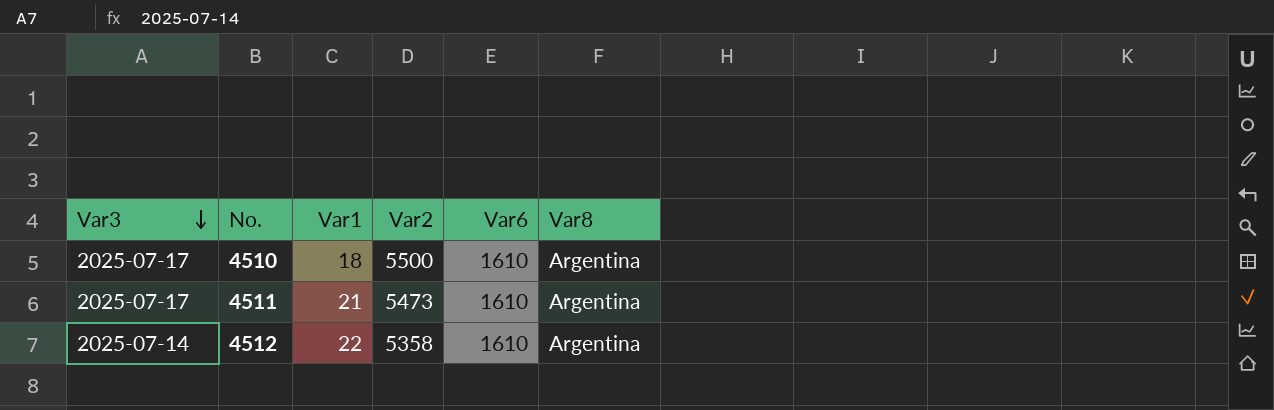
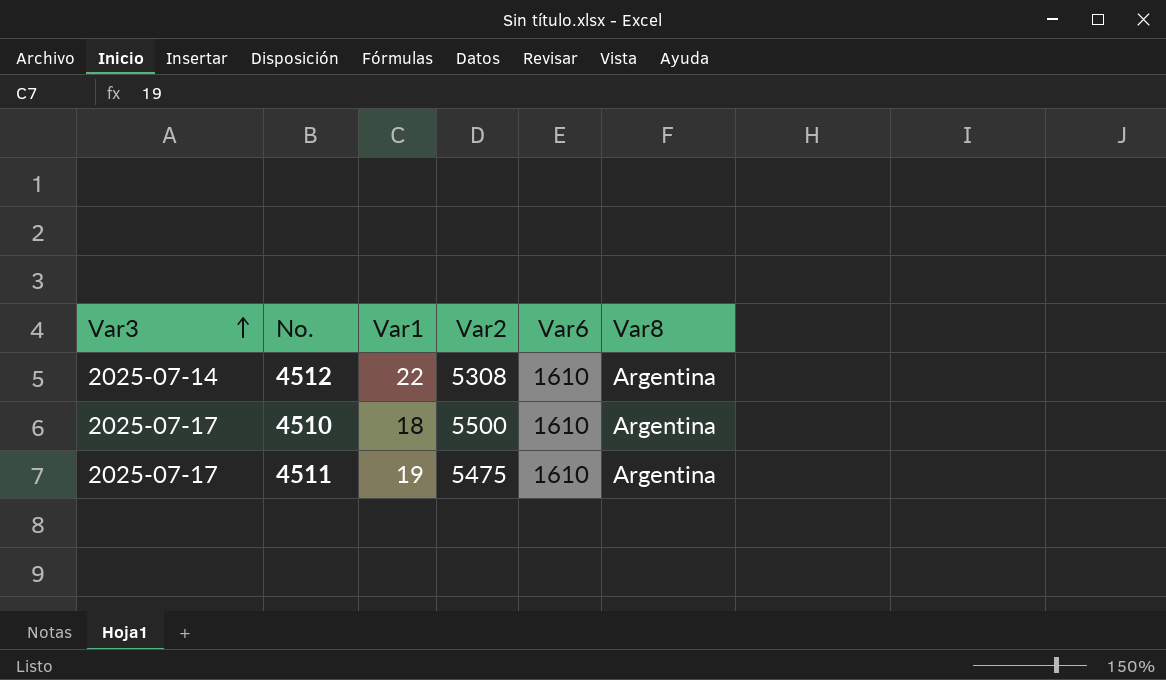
row order: Var3 descending -> Var3 ascending
4512 | Var2: 5358 -> 5308
4511 | Var1: 21 -> 19
4511 | Var2: 5473 -> 5475

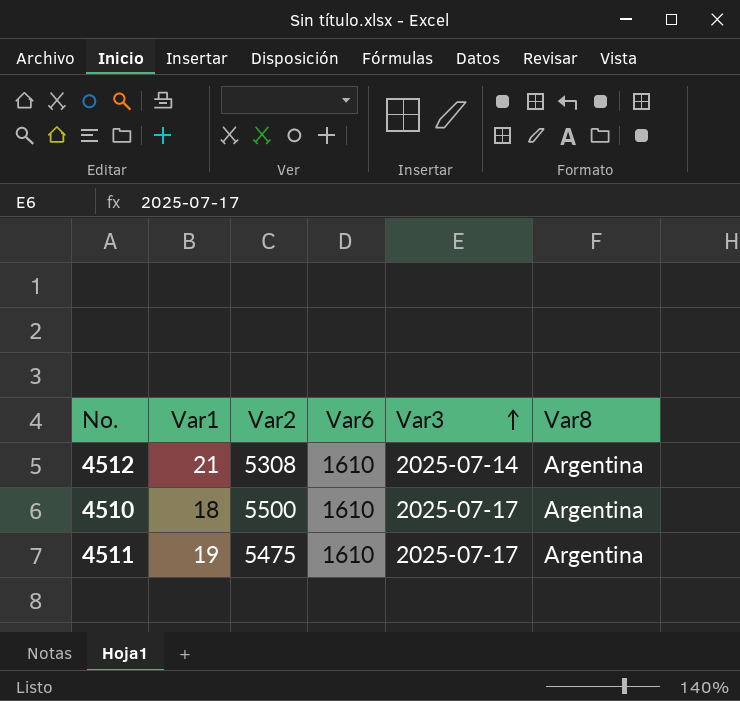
column Var3 | position: 1 -> 5
4512 | Var1: 22 -> 21

